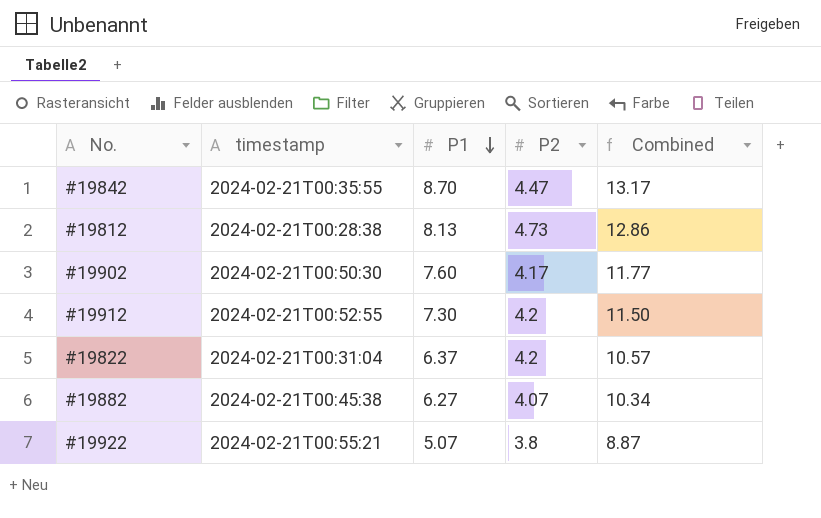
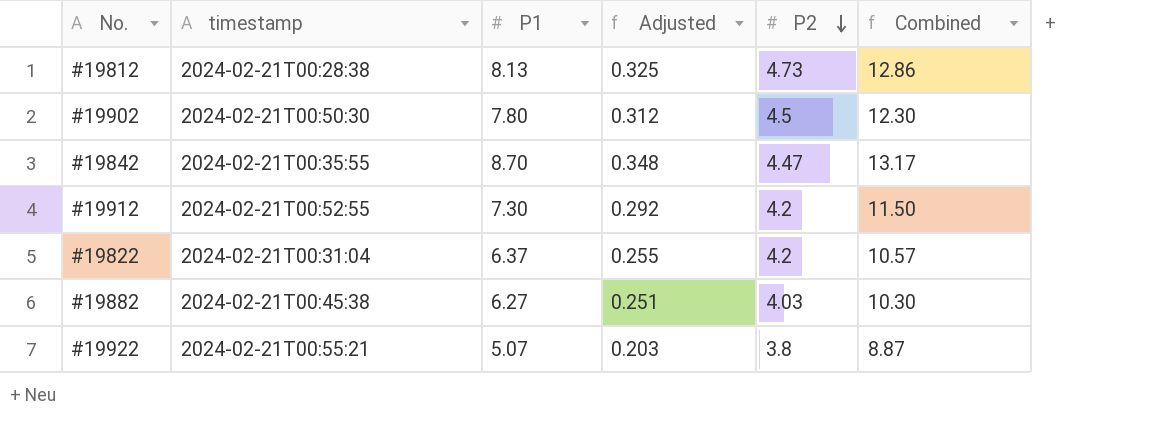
row order: P1 descending -> P2 descending
column Adjusted | formula: none -> [P1] * 0.04
#19902 | P1: 7.60 -> 7.80
#19902 | P2: 4.17 -> 4.5
#19902 | Combined: 11.77 -> 12.30
#19882 | P2: 4.07 -> 4.03
#19882 | Combined: 10.34 -> 10.30

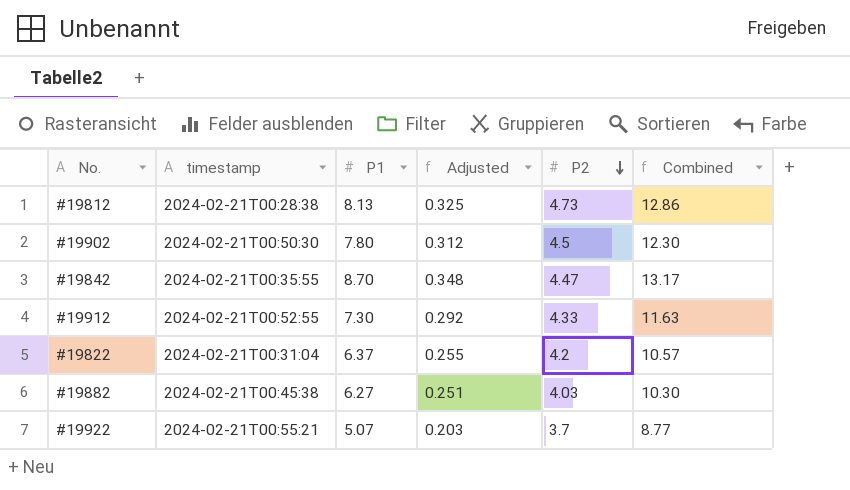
#19912 | P2: 4.2 -> 4.33
#19912 | Combined: 11.50 -> 11.63
#19922 | P2: 3.8 -> 3.7
#19922 | Combined: 8.87 -> 8.77

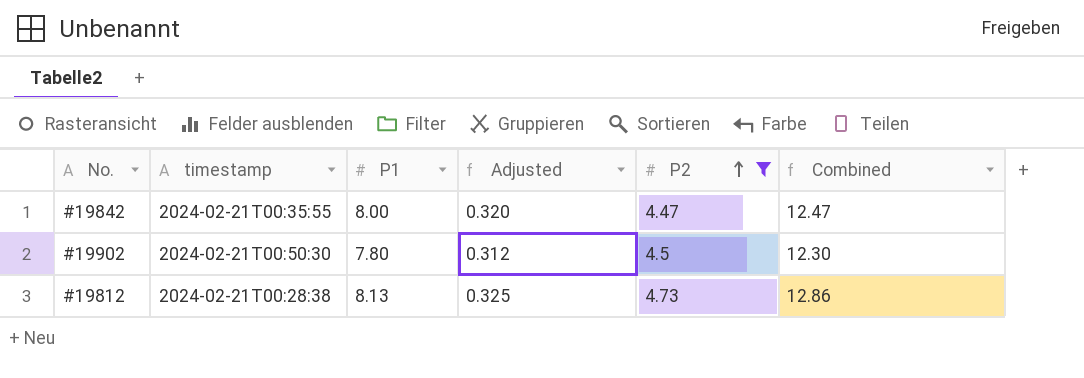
filter: none -> P2 >= 4.47
row order: P2 descending -> P2 ascending
#19842 | P1: 8.70 -> 8.00
#19842 | Adjusted: 0.348 -> 0.320
#19842 | Combined: 13.17 -> 12.47

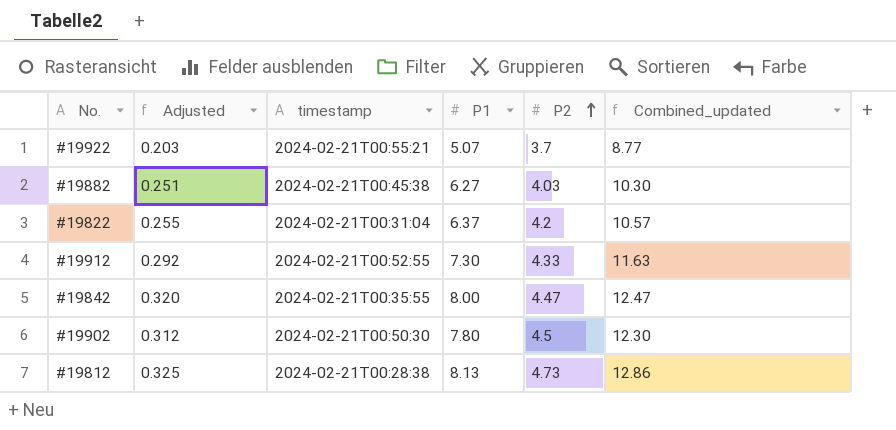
filter: P2 >= 4.47 -> none
column Adjusted | position: 4 -> 2
column name: Combined -> Combined_updated

